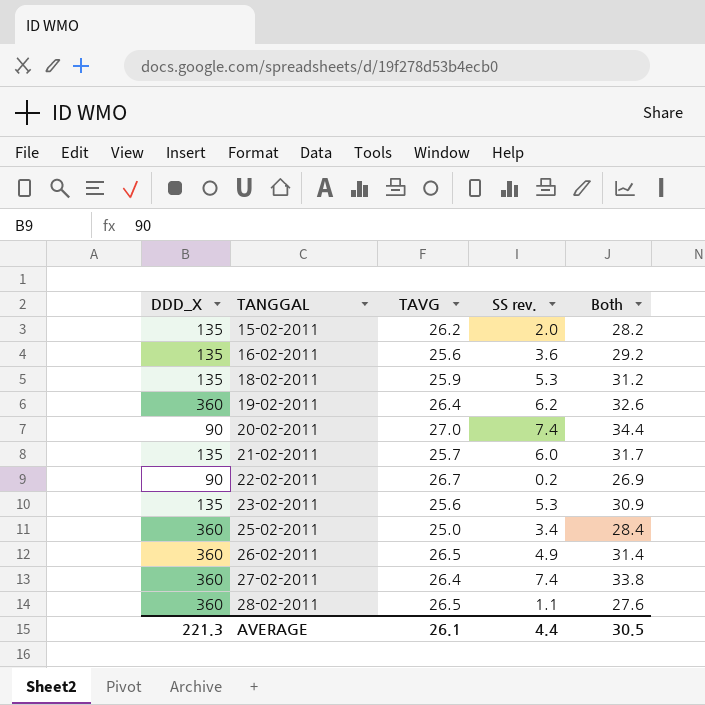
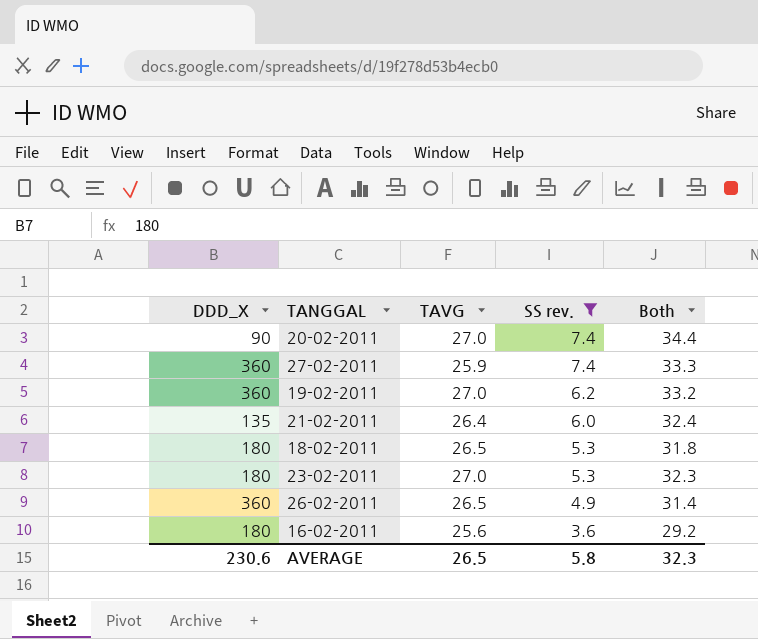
filter: none -> SS rev. >= 3.6
row order: TANGGAL ascending -> SS rev. descending
27-02-2011 | TAVG: 26.4 -> 25.9
27-02-2011 | Both: 33.8 -> 33.3
19-02-2011 | TAVG: 26.4 -> 27.0
19-02-2011 | Both: 32.6 -> 33.2
21-02-2011 | TAVG: 25.7 -> 26.4
21-02-2011 | Both: 31.7 -> 32.4
18-02-2011 | DDD_X: 135 -> 180
18-02-2011 | TAVG: 25.9 -> 26.5
18-02-2011 | Both: 31.2 -> 31.8
23-02-2011 | DDD_X: 135 -> 180
23-02-2011 | TAVG: 25.6 -> 27.0
23-02-2011 | Both: 30.9 -> 32.3
16-02-2011 | DDD_X: 135 -> 180
AVERAGE | DDD_X: 221.3 -> 230.6
AVERAGE | TAVG: 26.1 -> 26.5
AVERAGE | SS rev.: 4.4 -> 5.8
AVERAGE | Both: 30.5 -> 32.3

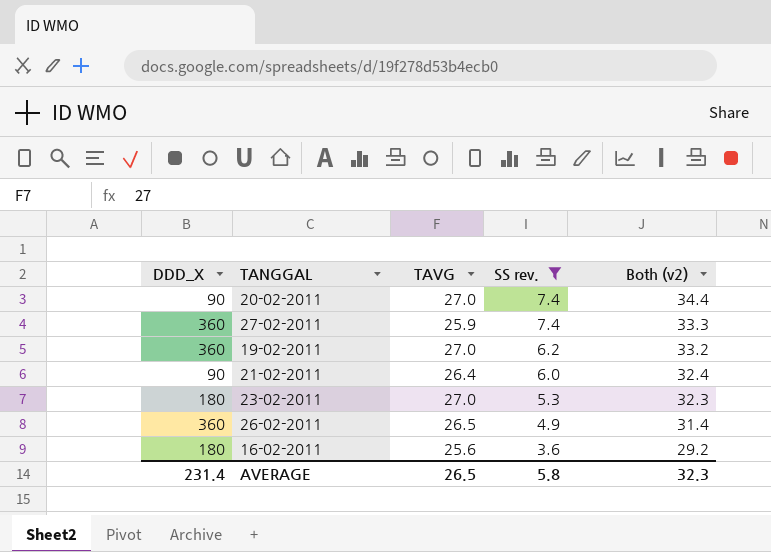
column name: Both -> Both (v2)
row 18-02-2011: 180 | 26.5 | 5.3 | 31.8 -> none
21-02-2011 | DDD_X: 135 -> 90
AVERAGE | DDD_X: 230.6 -> 231.4

